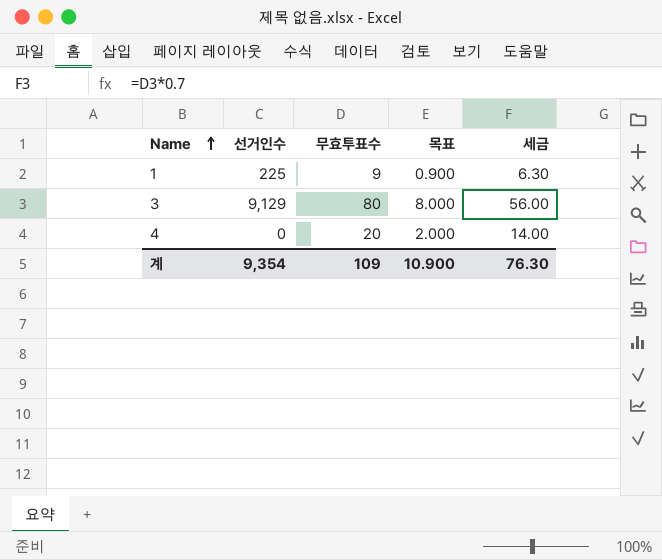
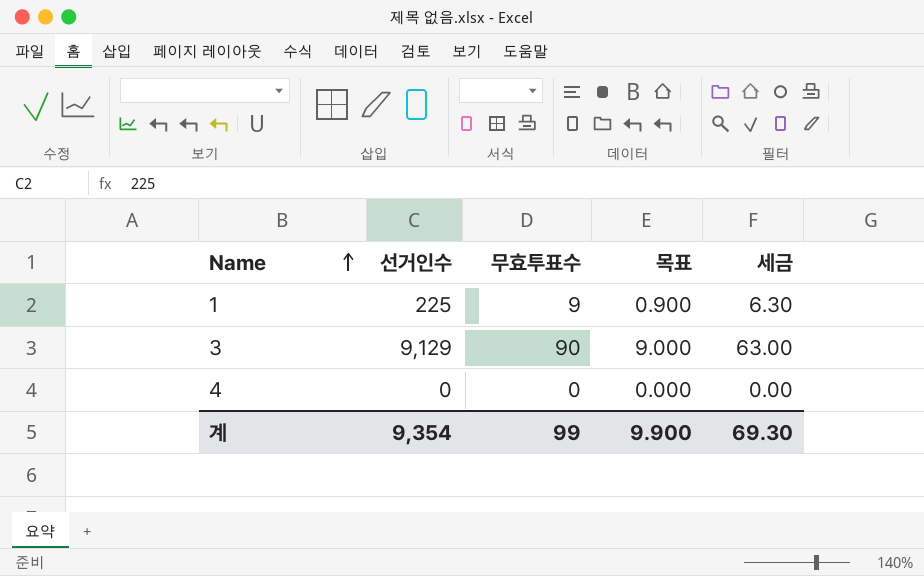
3 | 무효투표수: 80 -> 90
3 | 목표: 8.000 -> 9.000
3 | 세금: 56.00 -> 63.00
4 | 무효투표수: 20 -> 0
4 | 목표: 2.000 -> 0.000
4 | 세금: 14.00 -> 0.00
계 | 무효투표수: 109 -> 99
계 | 목표: 10.900 -> 9.900
계 | 세금: 76.30 -> 69.30

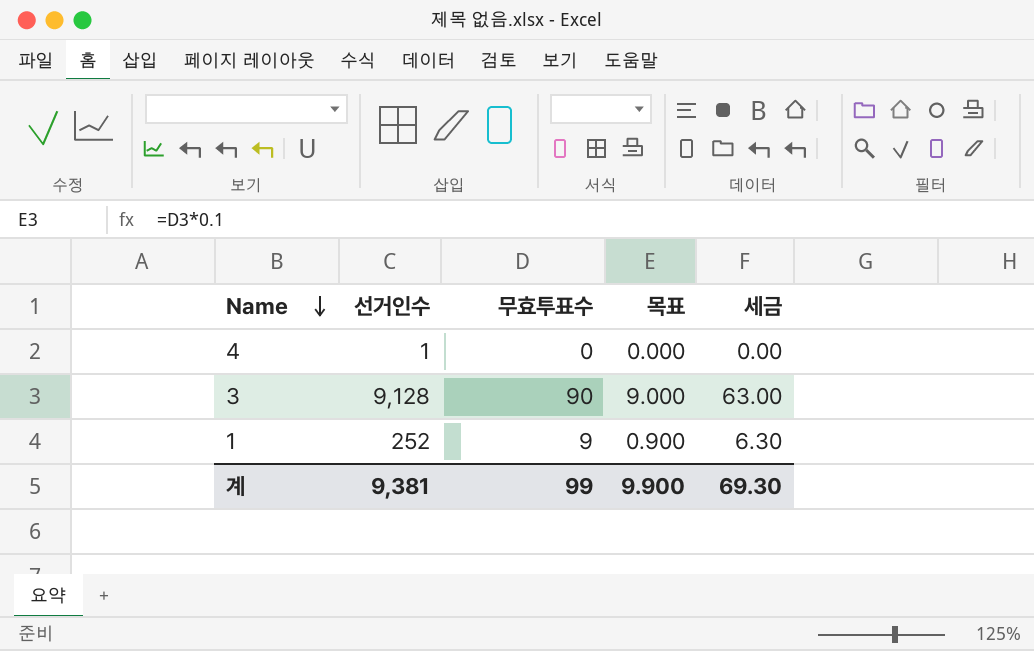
row order: Name ascending -> Name descending
4 | 선거인수: 0 -> 1
3 | 선거인수: 9,129 -> 9,128
1 | 선거인수: 225 -> 252
계 | 선거인수: 9,354 -> 9,381

